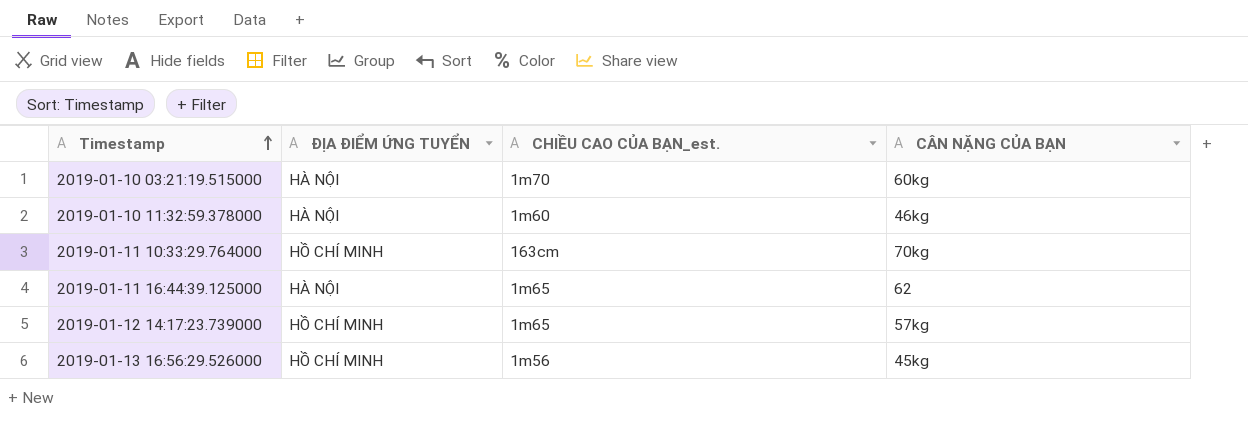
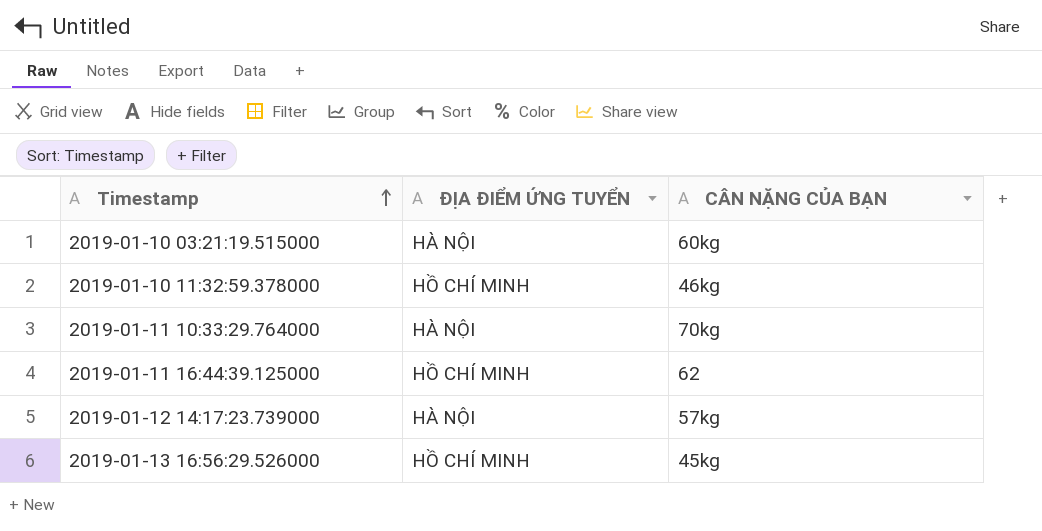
column CHIỀU CAO CỦA BẠN_est. | position: 3 -> none
2019-01-10 11:32:59.378000 | ĐỊA ĐIỂM ỨNG TUYỂN: HÀ NỘI -> HỒ CHÍ MINH
2019-01-11 10:33:29.764000 | ĐỊA ĐIỂM ỨNG TUYỂN: HỒ CHÍ MINH -> HÀ NỘI
2019-01-11 16:44:39.125000 | ĐỊA ĐIỂM ỨNG TUYỂN: HÀ NỘI -> HỒ CHÍ MINH
2019-01-12 14:17:23.739000 | ĐỊA ĐIỂM ỨNG TUYỂN: HỒ CHÍ MINH -> HÀ NỘI

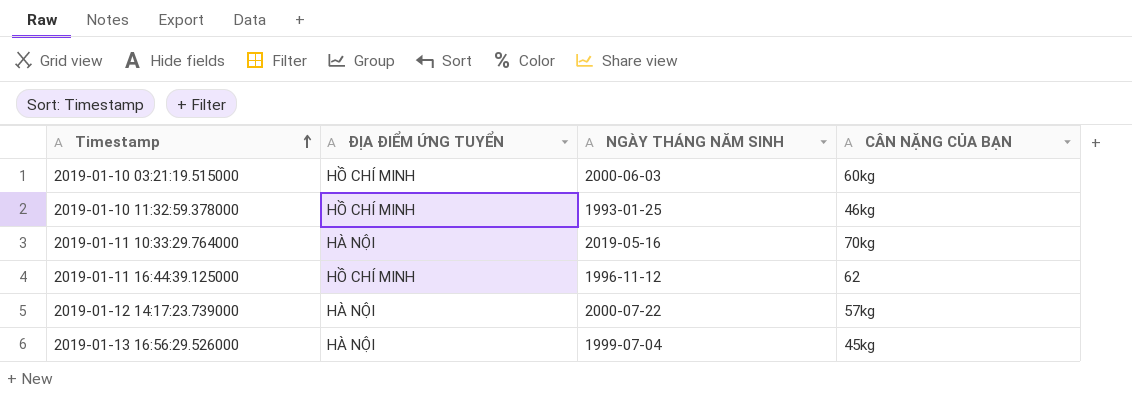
column NGÀY THÁNG NĂM SINH | position: none -> 3
2019-01-10 03:21:19.515000 | ĐỊA ĐIỂM ỨNG TUYỂN: HÀ NỘI -> HỒ CHÍ MINH
2019-01-13 16:56:29.526000 | ĐỊA ĐIỂM ỨNG TUYỂN: HỒ CHÍ MINH -> HÀ NỘI

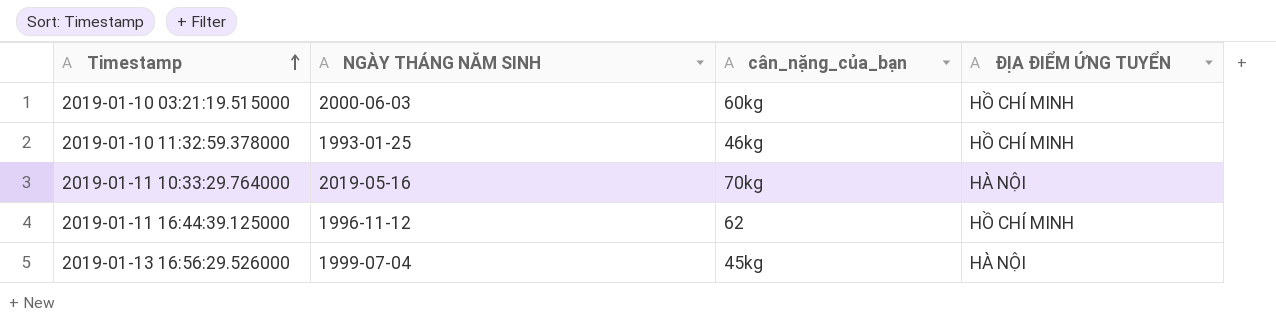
column name: CÂN NẶNG CỦA BẠN -> cân_nặng_của_bạn
column ĐỊA ĐIỂM ỨNG TUYỂN | position: 2 -> 4
row 2019-01-12 14:17:23.739000: HÀ NỘI | 2000-07-22 | 57kg -> none

